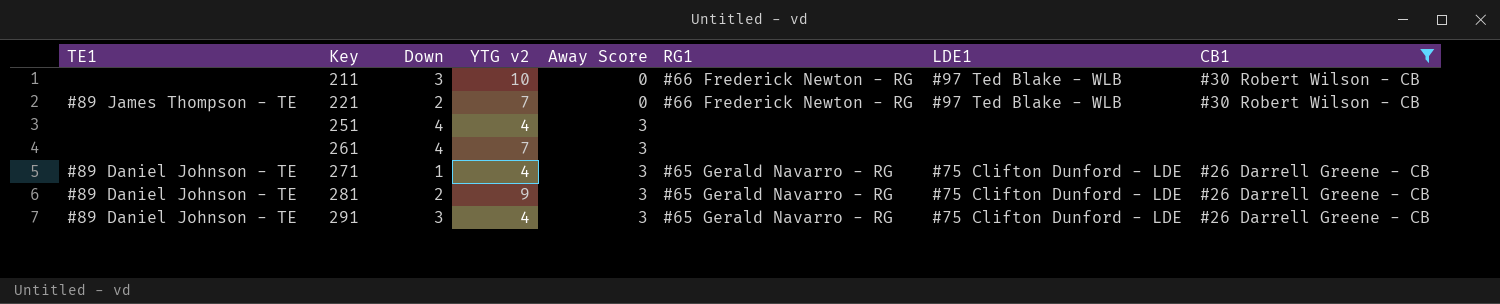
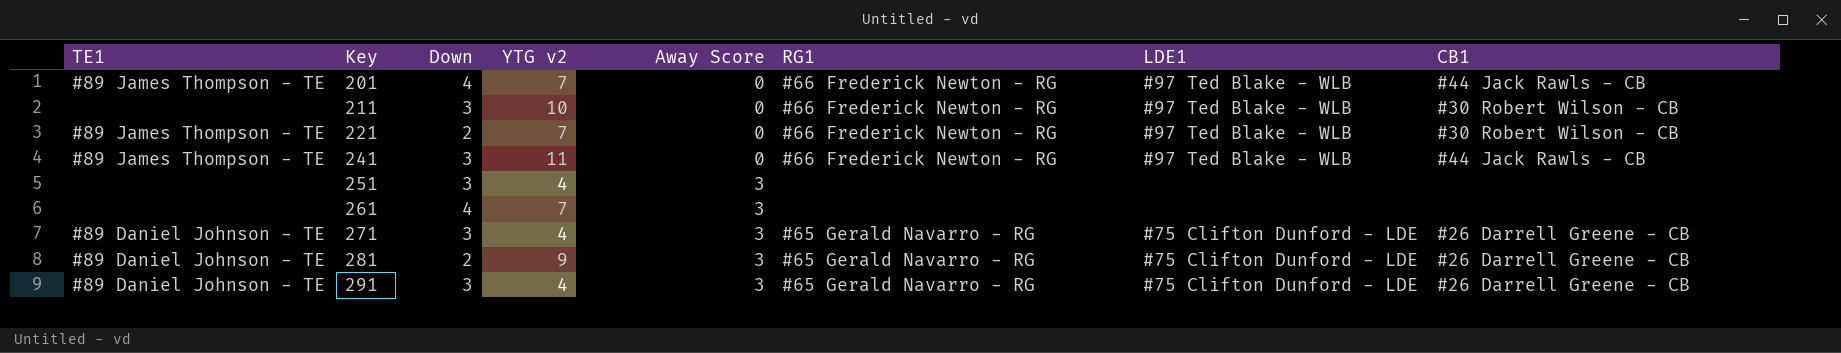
filter: CB1 != #44 Jack Rawls - CB -> none
251 | Down: 4 -> 3
271 | Down: 1 -> 3

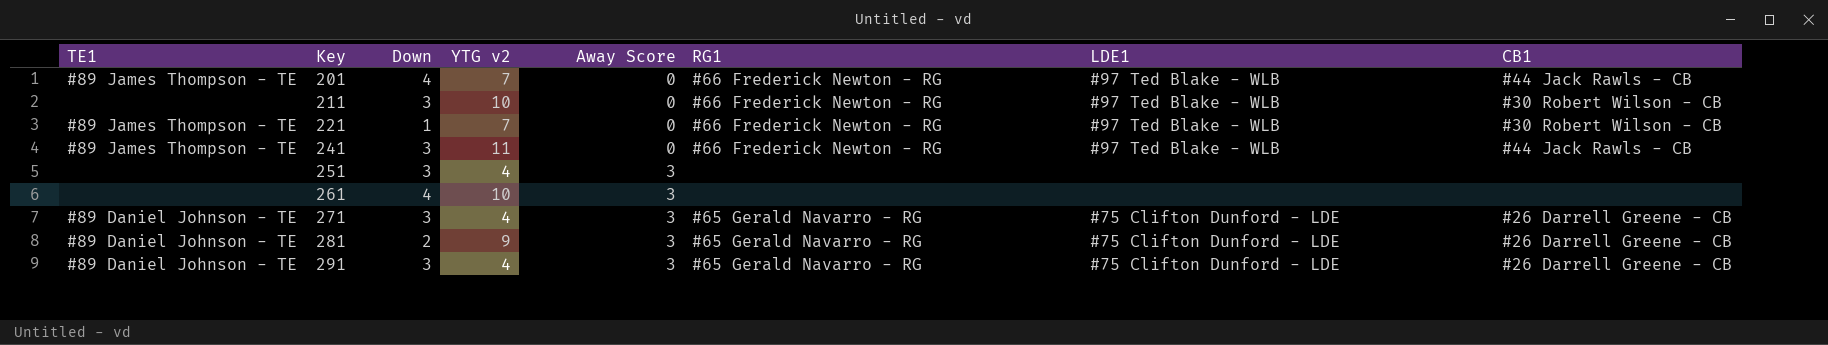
221 | Down: 2 -> 1
261 | YTG v2: 7 -> 10

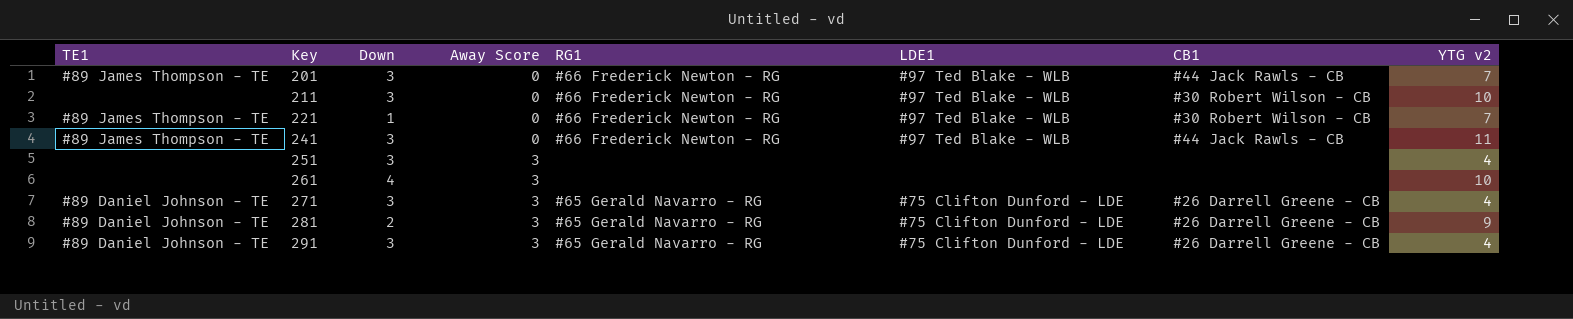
column YTG v2 | position: 4 -> 8
201 | Down: 4 -> 3

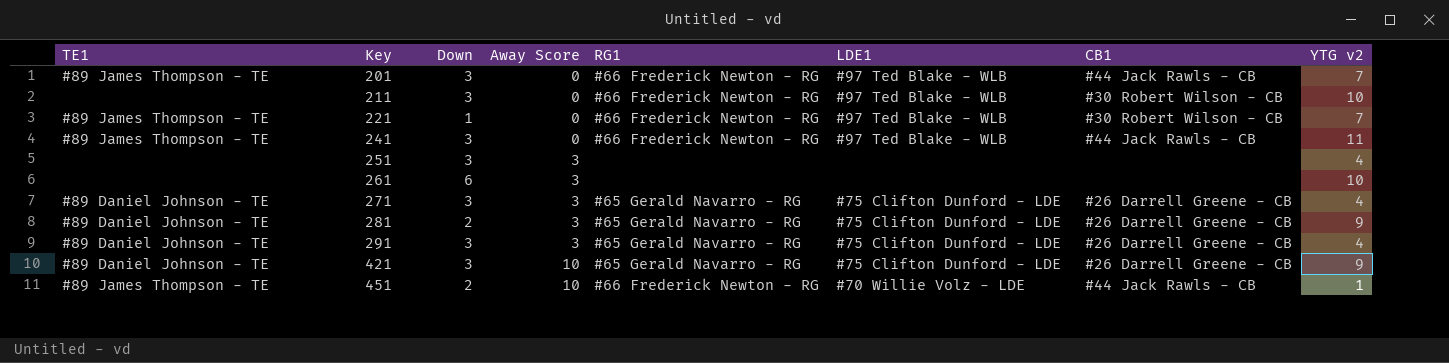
261 | Down: 4 -> 6
row 421: none -> #89 Daniel Johnson - TE | 3 | 10 | #65 Gerald Navarro - RG | #75 Clifton Dunford - LDE | #26 Darrell Greene - CB | 9
row 451: none -> #89 James Thompson - TE | 2 | 10 | #66 Frederick Newton - RG | #70 Willie Volz - LDE | #44 Jack Rawls - CB | 1

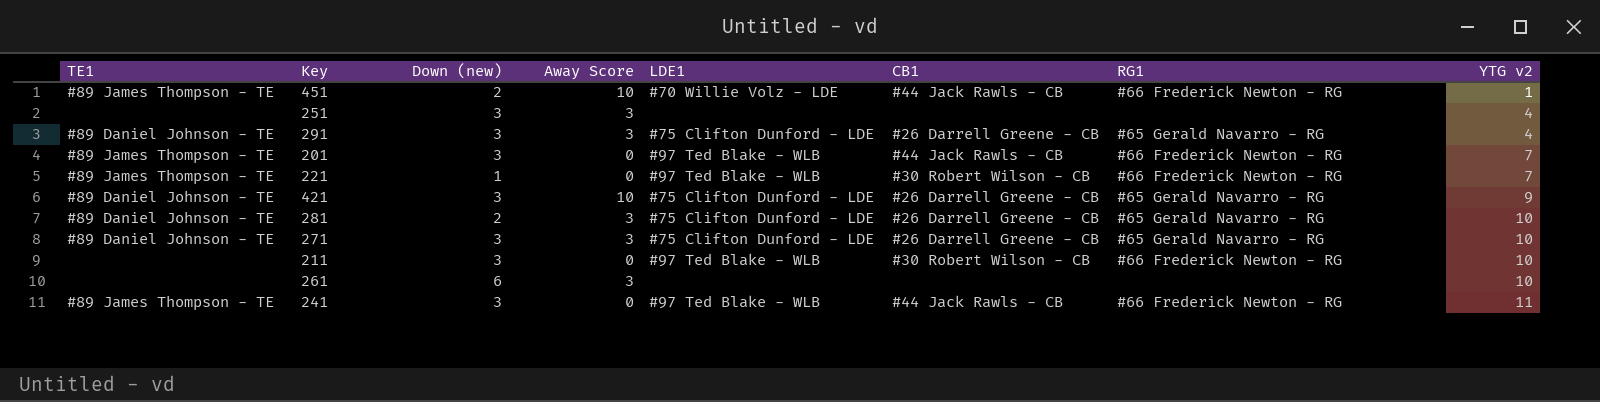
row order: Key ascending -> YTG v2 ascending
column name: Down -> Down (new)
column RG1 | position: 5 -> 7
281 | YTG v2: 9 -> 10
271 | YTG v2: 4 -> 10

